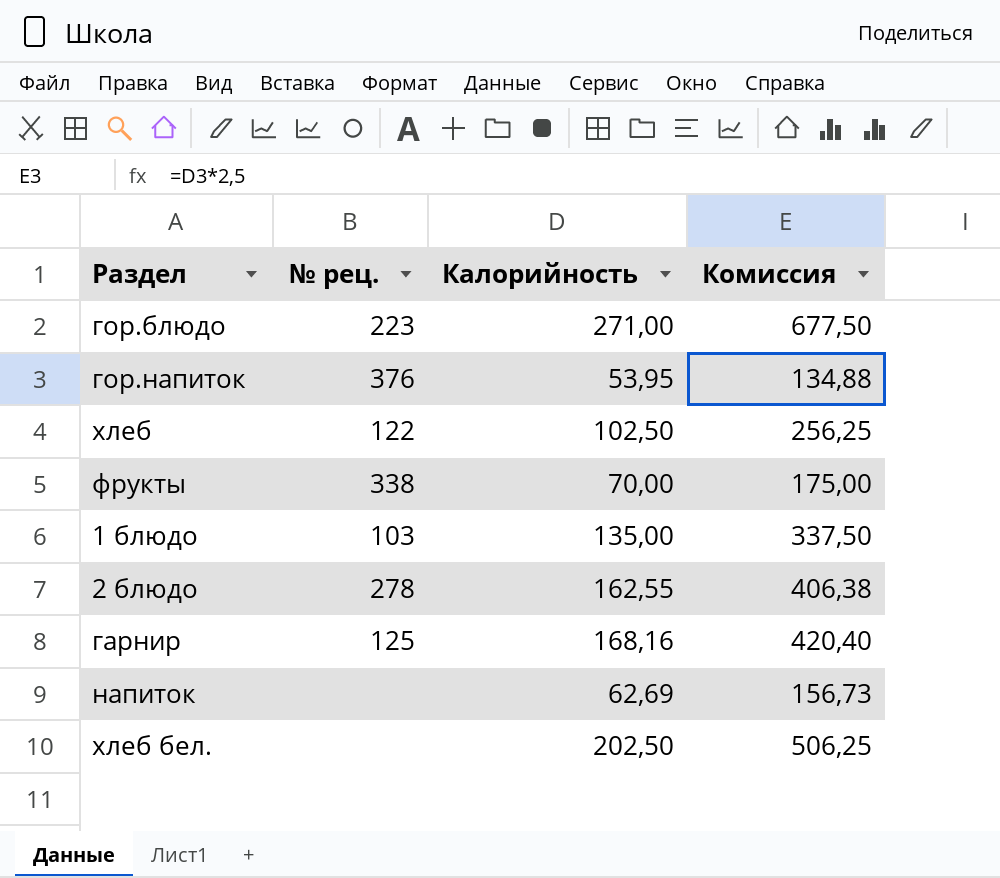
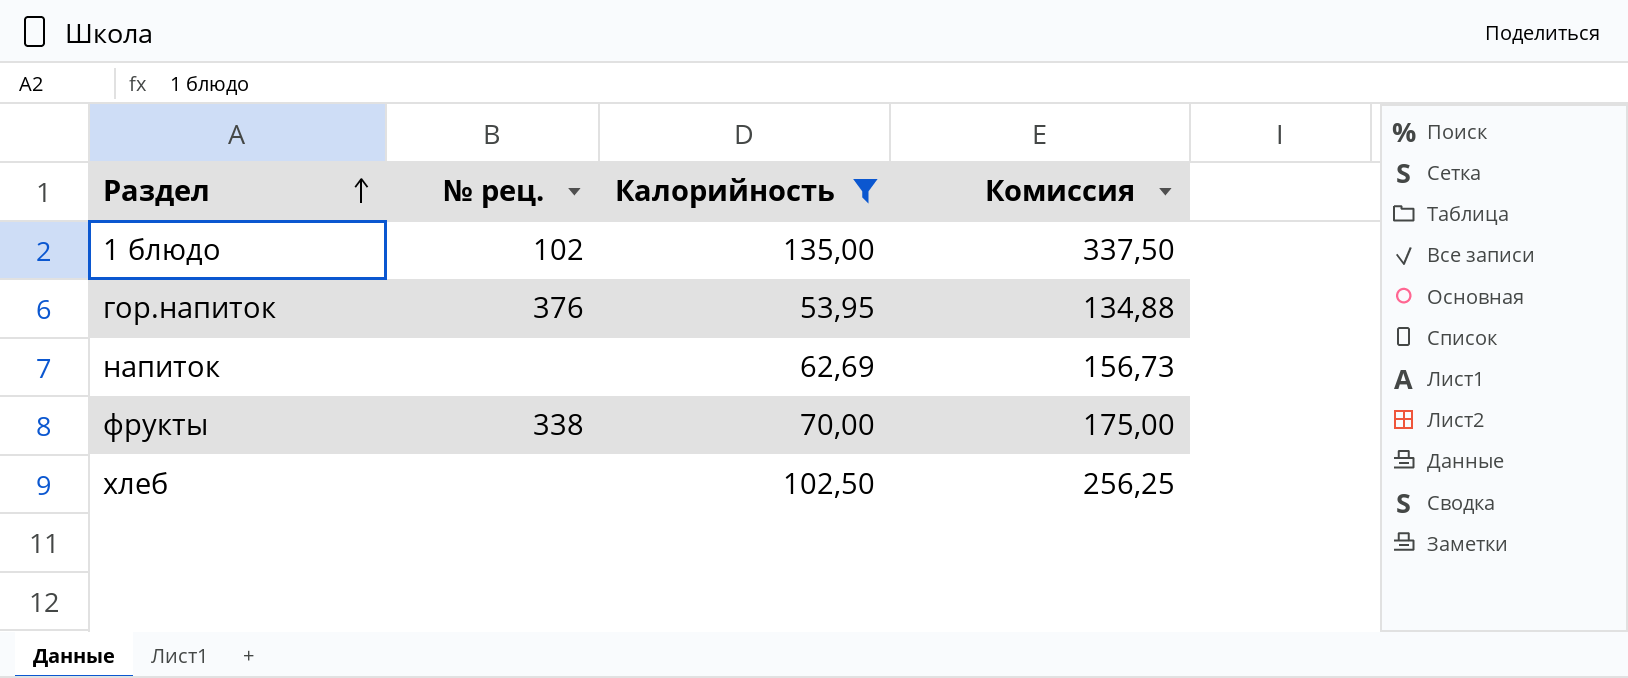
filter: none -> Калорийность <= 135,00
row order: none -> Раздел ascending
1 блюдо | № рец.: 103 -> 102
хлеб | № рец.: 122 -> none

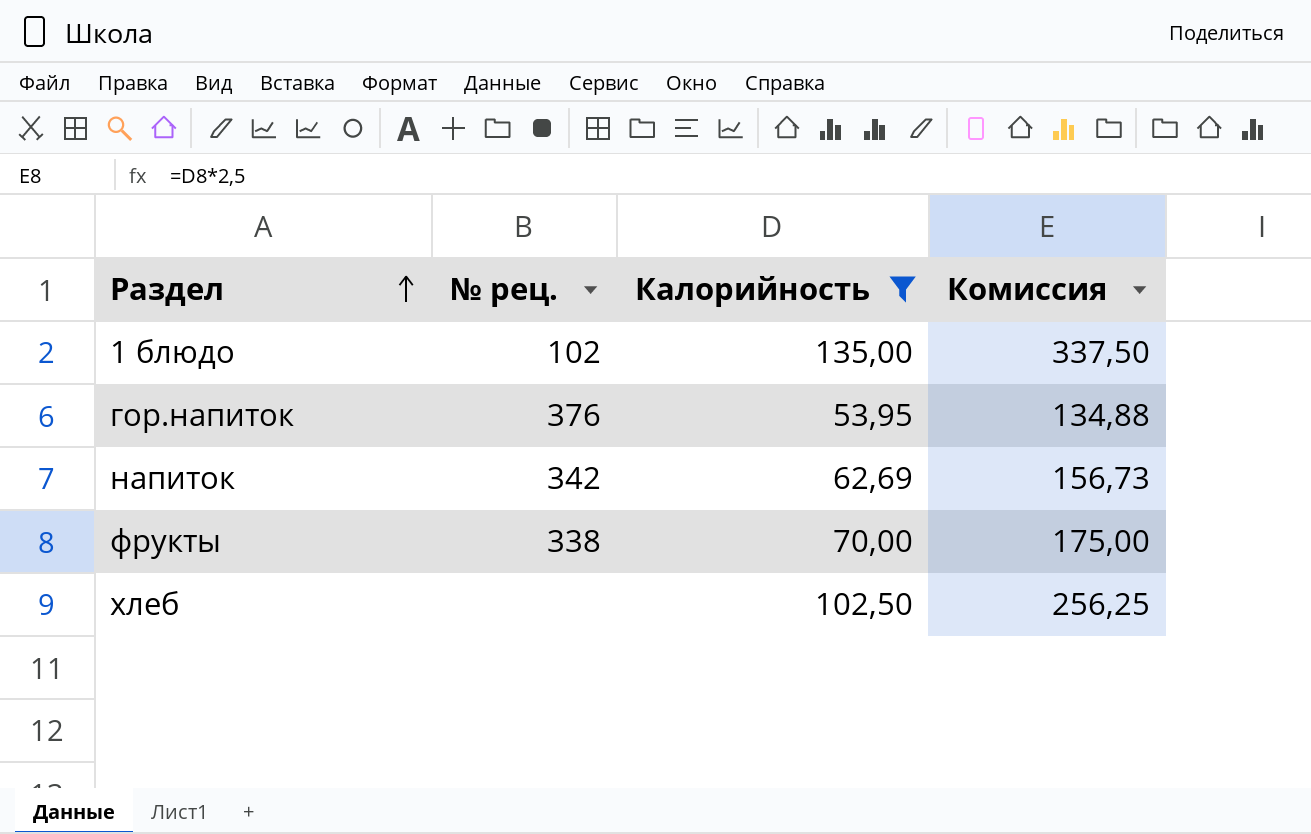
напиток | № рец.: none -> 342

